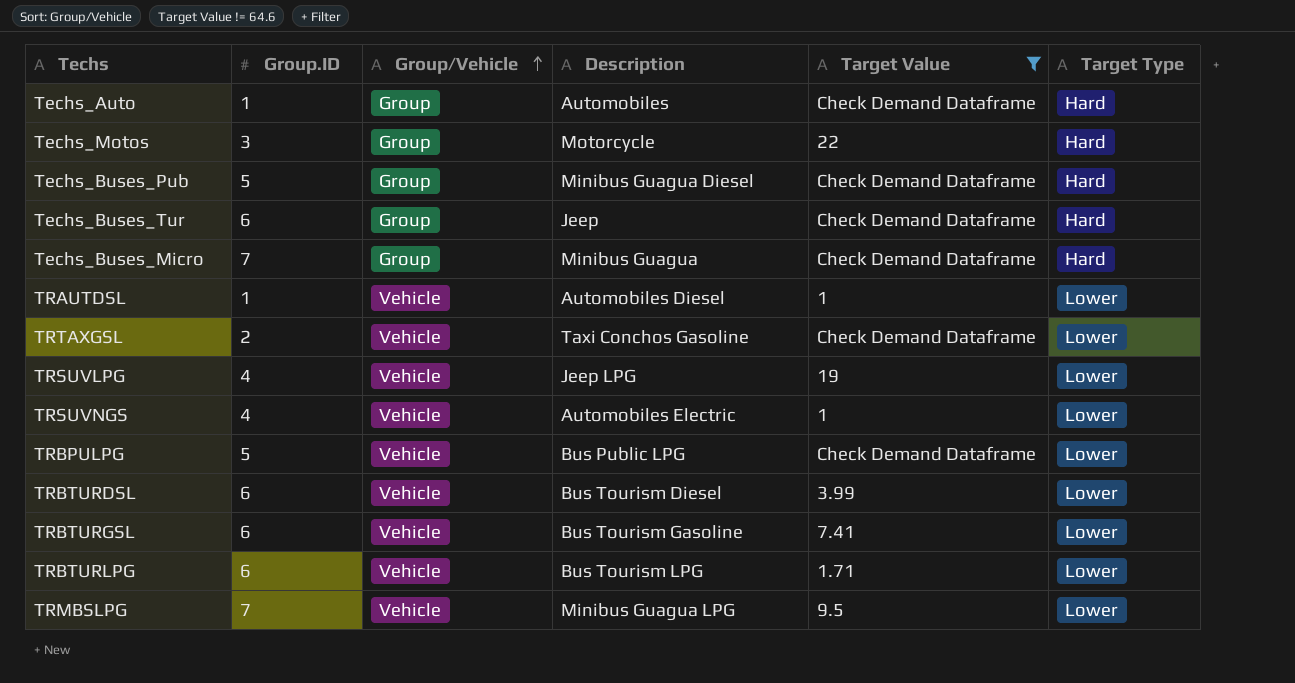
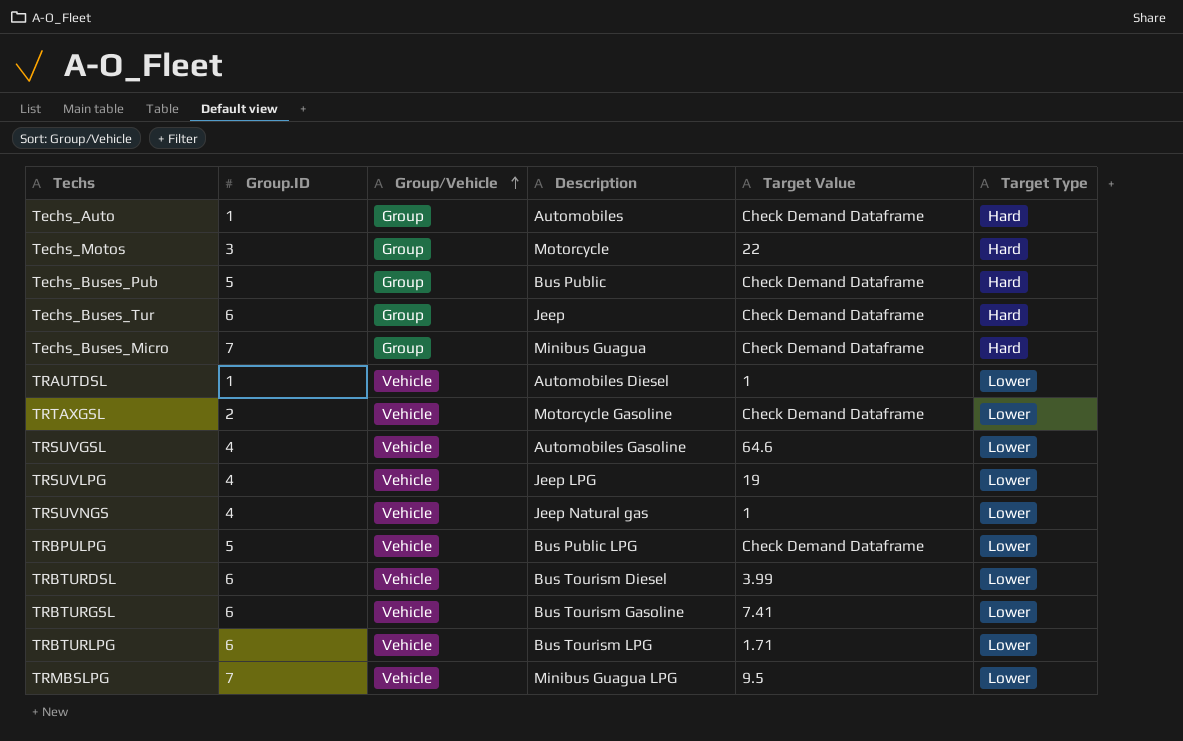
filter: Target Value != 64.6 -> none
Techs_Buses_Pub | Description: Minibus Guagua Diesel -> Bus Public
TRTAXGSL | Description: Taxi Conchos Gasoline -> Motorcycle Gasoline
TRSUVNGS | Description: Automobiles Electric -> Jeep Natural gas

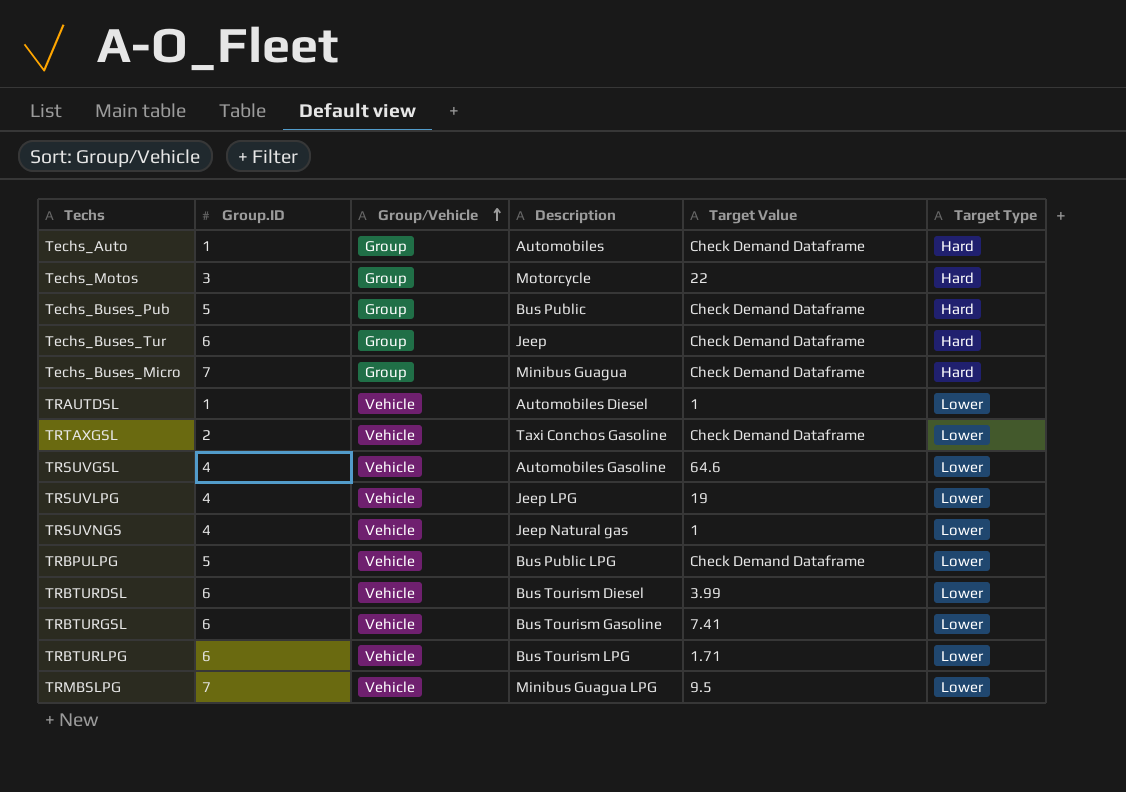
TRTAXGSL | Description: Motorcycle Gasoline -> Taxi Conchos Gasoline

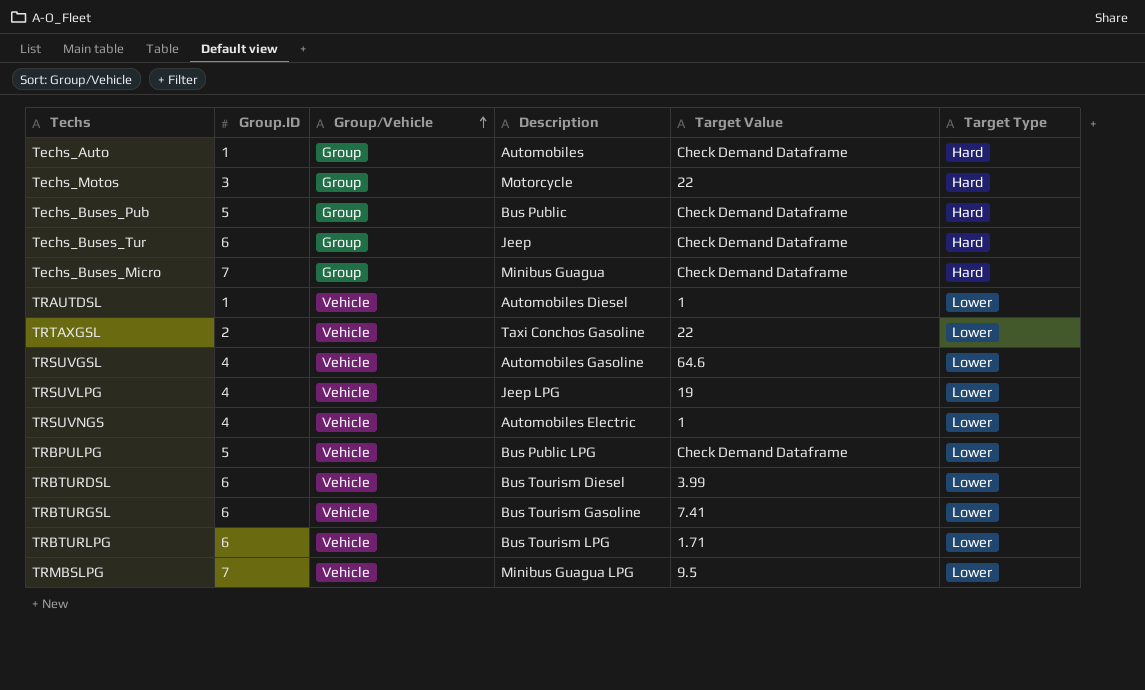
TRTAXGSL | Target Value: Check Demand Dataframe -> 22
TRSUVNGS | Description: Jeep Natural gas -> Automobiles Electric

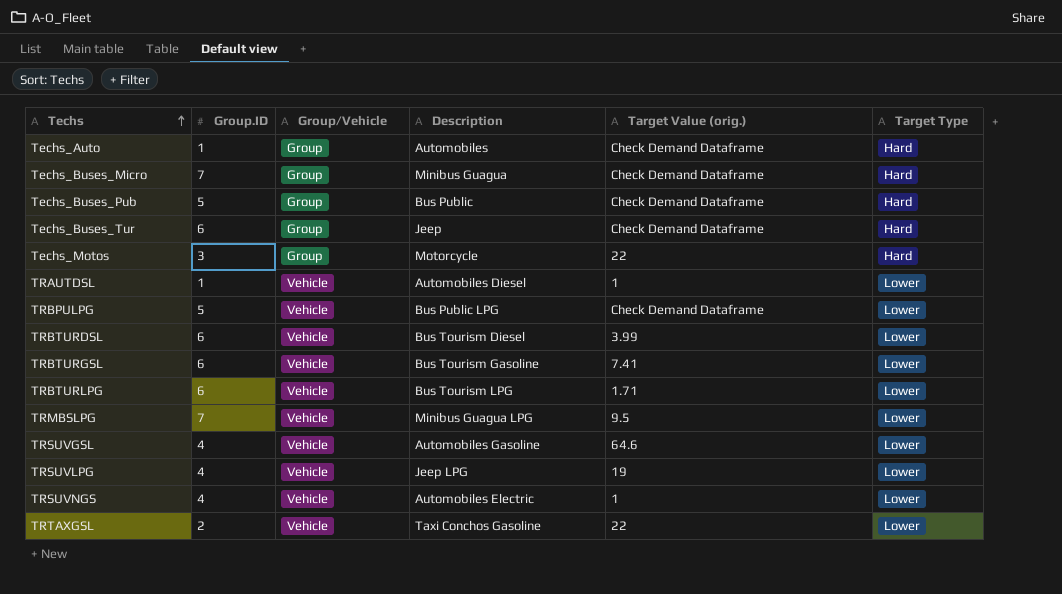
row order: Group/Vehicle ascending -> Techs ascending
column name: Target Value -> Target Value (orig.)

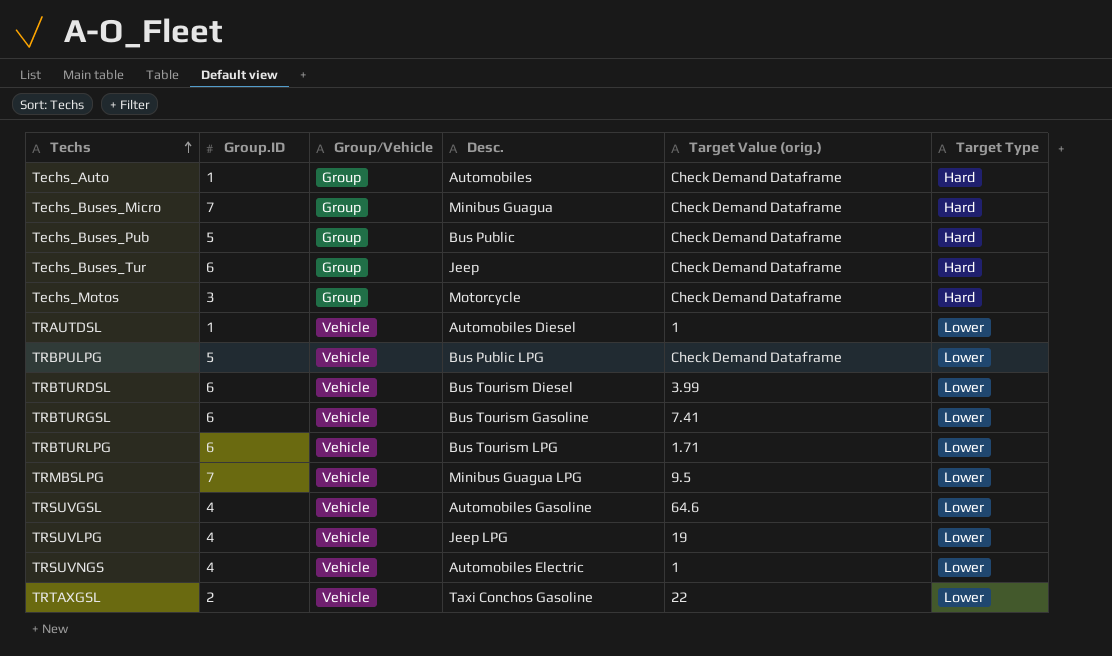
column name: Description -> Desc.
Techs_Motos | Target Value (orig.): 22 -> Check Demand Dataframe

